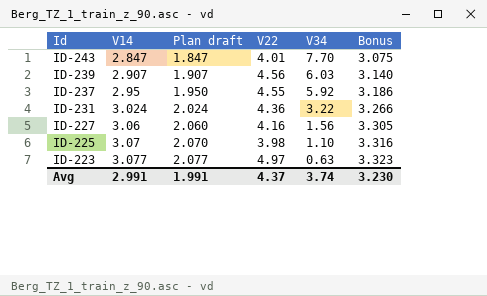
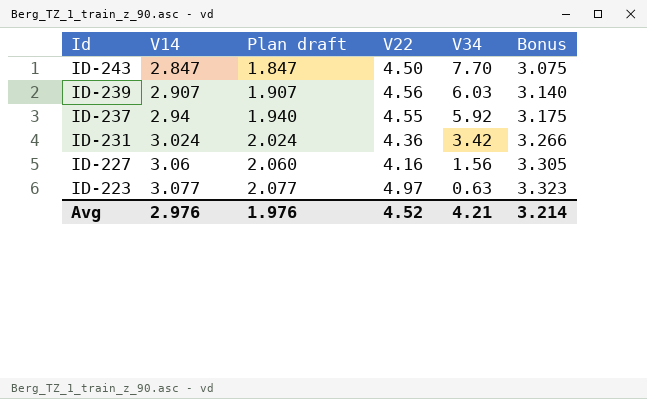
row ID-225: 3.07 | 2.070 | 3.98 | 1.10 | 3.316 -> none
ID-243 | V22: 4.01 -> 4.50
ID-237 | V14: 2.95 -> 2.94
ID-237 | Plan draft: 1.950 -> 1.940
ID-237 | Bonus: 3.186 -> 3.175
ID-231 | V34: 3.22 -> 3.42
Avg | V14: 2.991 -> 2.976
Avg | Plan draft: 1.991 -> 1.976
Avg | V22: 4.37 -> 4.52
Avg | V34: 3.74 -> 4.21
Avg | Bonus: 3.230 -> 3.214

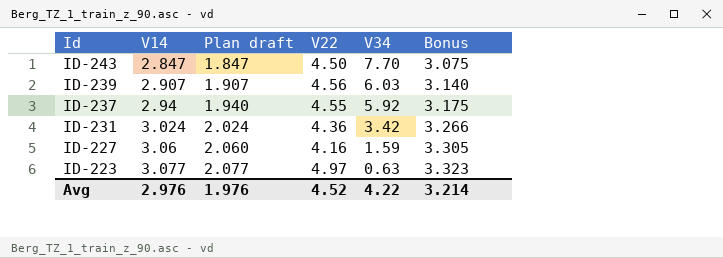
ID-227 | V34: 1.56 -> 1.59
Avg | V34: 4.21 -> 4.22

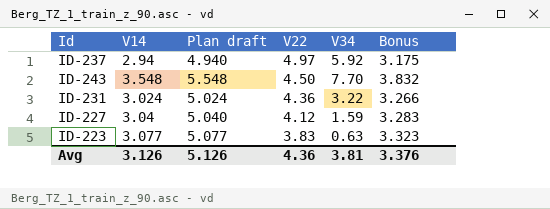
row order: Id descending -> V22 descending
column Plan draft | formula: [V14] - 1 -> [V14] + 2
row ID-239: 2.907 | 1.907 | 4.56 | 6.03 | 3.140 -> none
ID-237 | V22: 4.55 -> 4.97
ID-243 | V14: 2.847 -> 3.548
ID-243 | Bonus: 3.075 -> 3.832
ID-231 | V34: 3.42 -> 3.22
ID-227 | V14: 3.06 -> 3.04
ID-227 | V22: 4.16 -> 4.12
ID-227 | Bonus: 3.305 -> 3.283
ID-223 | V22: 4.97 -> 3.83
Avg | V14: 2.976 -> 3.126
Avg | Plan draft: 1.976 -> 5.126
Avg | V22: 4.52 -> 4.36
Avg | V34: 4.22 -> 3.81
Avg | Bonus: 3.214 -> 3.376

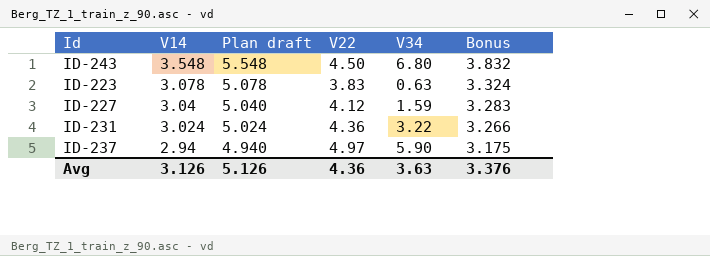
row order: V22 descending -> V14 descending
ID-243 | V34: 7.70 -> 6.80
ID-223 | V14: 3.077 -> 3.078
ID-223 | Plan draft: 5.077 -> 5.078
ID-223 | Bonus: 3.323 -> 3.324
ID-237 | V34: 5.92 -> 5.90
Avg | V34: 3.81 -> 3.63

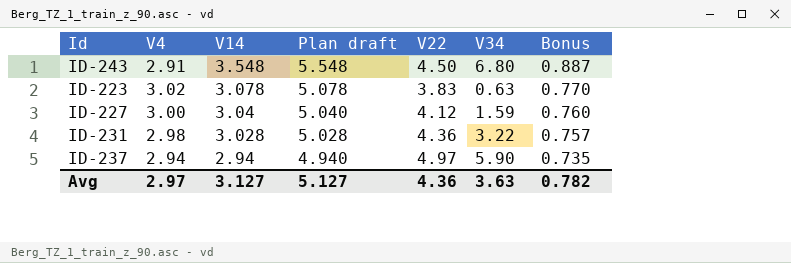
column V4 | position: none -> 2
column Bonus | formula: [V14] * 1.08 -> [V14] * 0.25
ID-231 | V14: 3.024 -> 3.028
ID-231 | Plan draft: 5.024 -> 5.028
Avg | V14: 3.126 -> 3.127
Avg | Plan draft: 5.126 -> 5.127
Avg | Bonus: 3.376 -> 0.782

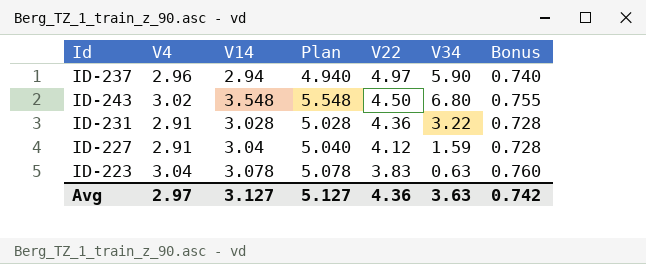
row order: V14 descending -> V22 descending
column name: Plan draft -> Plan
column Bonus | formula: [V14] * 0.25 -> [V4] * 0.25
ID-237 | V4: 2.94 -> 2.96
ID-243 | V4: 2.91 -> 3.02
ID-231 | V4: 2.98 -> 2.91
ID-227 | V4: 3.00 -> 2.91
ID-223 | V4: 3.02 -> 3.04
Avg | Bonus: 0.782 -> 0.742

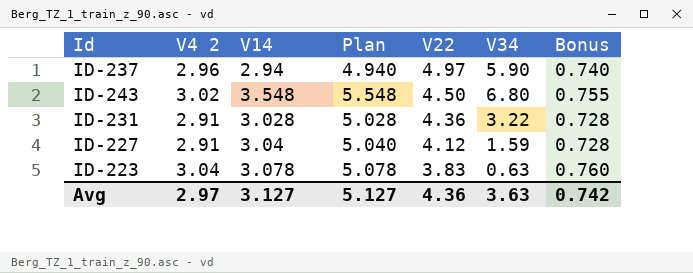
column name: V4 -> V4 2

